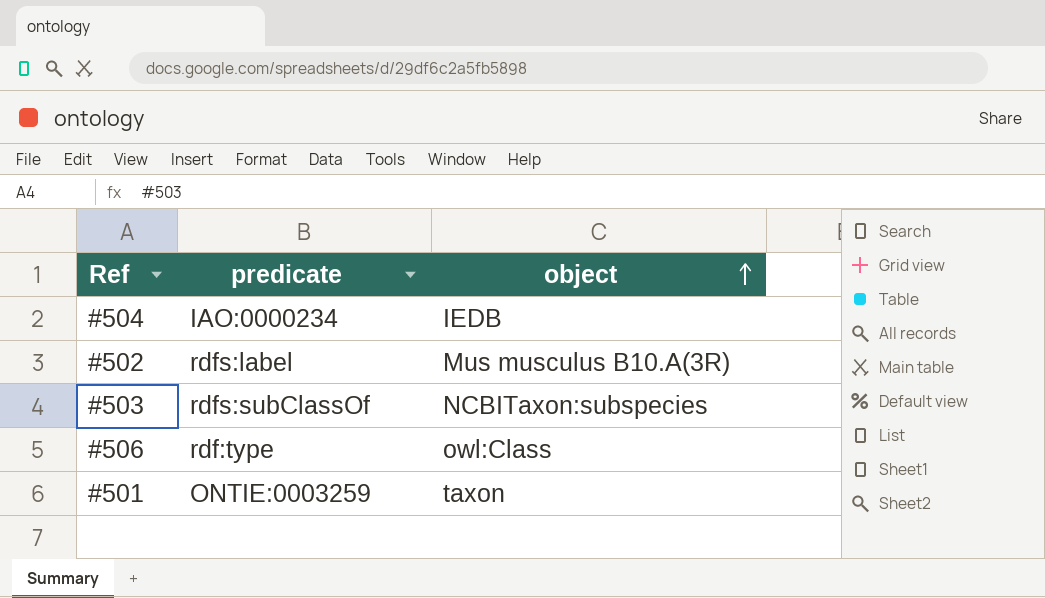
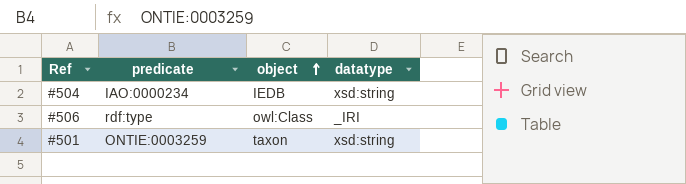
column datatype | position: none -> 4
row #502: rdfs:label | Mus musculus B10.A(3R) -> none
row #503: rdfs:subClassOf | NCBITaxon:subspecies -> none

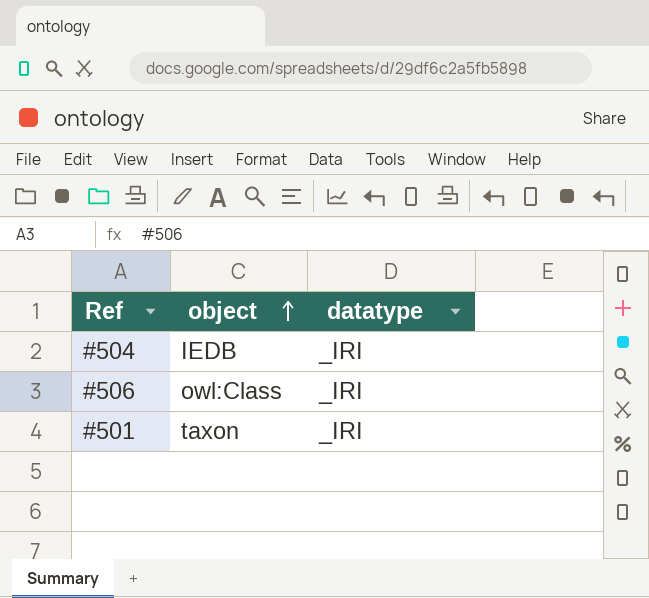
column predicate | position: 2 -> none
#504 | datatype: xsd:string -> _IRI
#501 | datatype: xsd:string -> _IRI

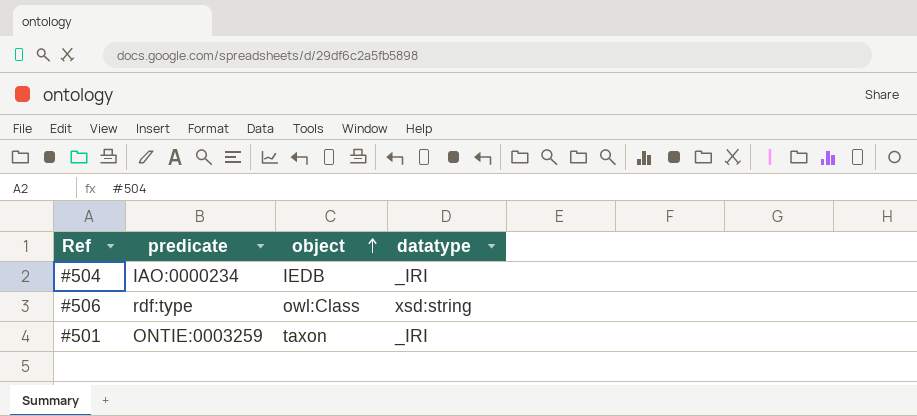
column predicate | position: none -> 2
#506 | datatype: _IRI -> xsd:string

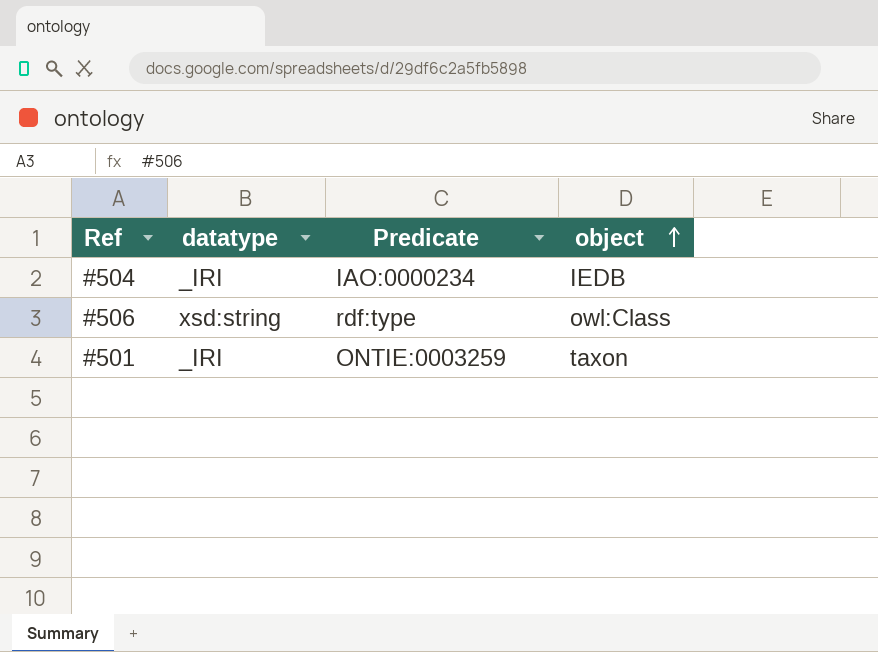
column datatype | position: 4 -> 2
column name: predicate -> Predicate

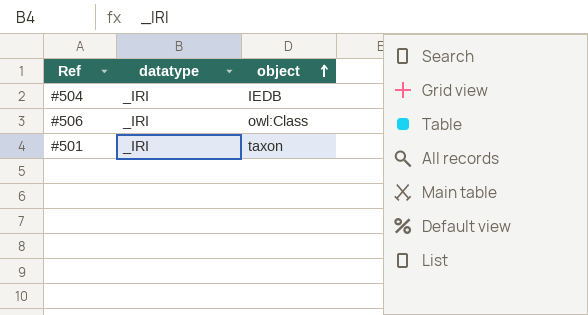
column Predicate | position: 3 -> none
#506 | datatype: xsd:string -> _IRI

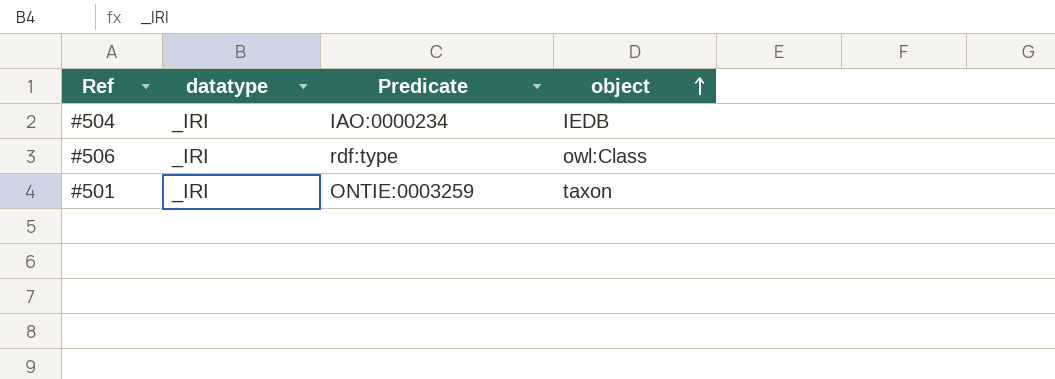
column Predicate | position: none -> 3

